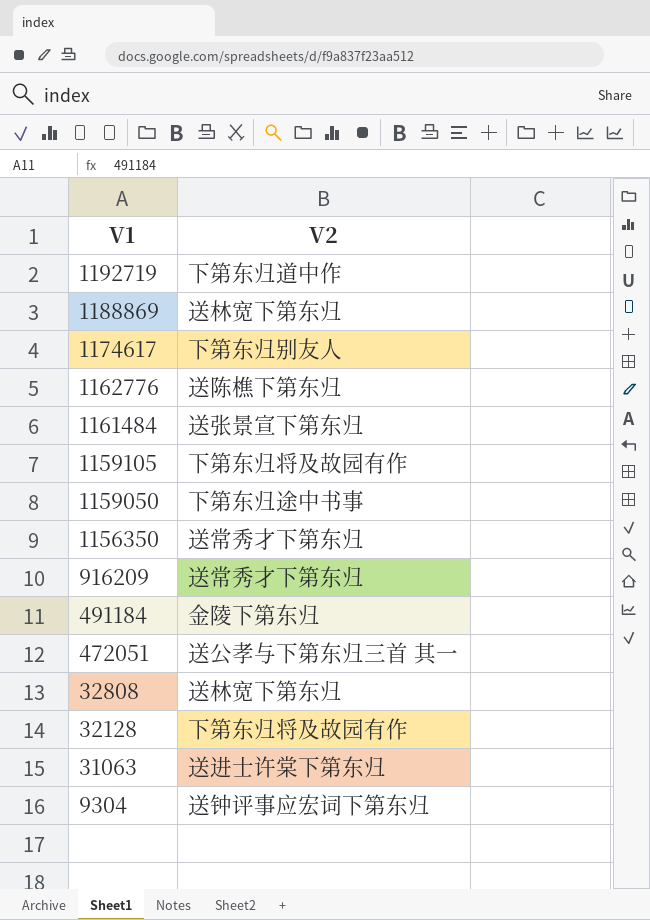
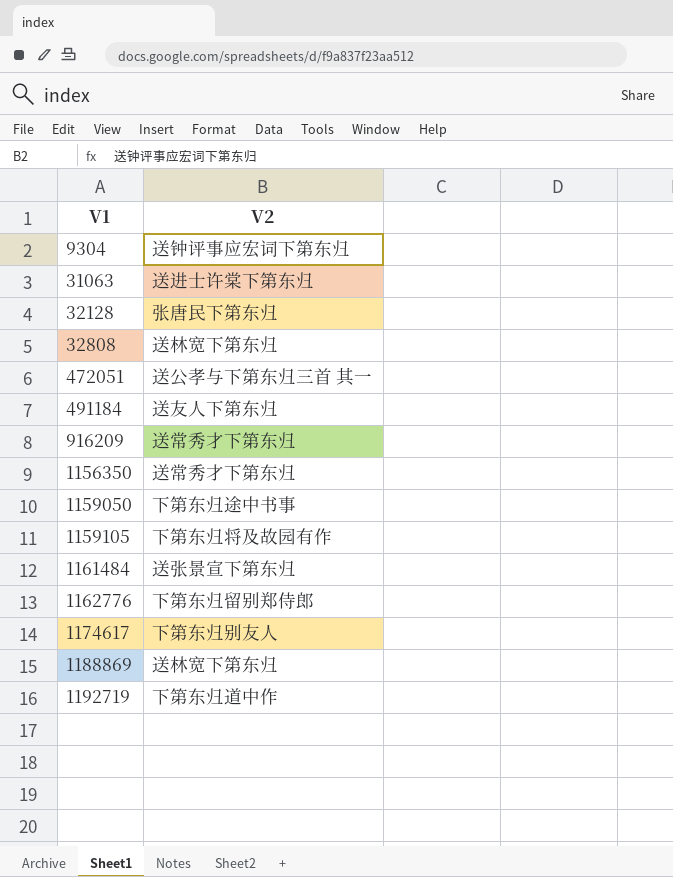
row order: V1 descending -> V1 ascending
32128 | V2: 下第东归将及故园有作 -> 张唐民下第东归
491184 | V2: 金陵下第东归 -> 送友人下第东归
1162776 | V2: 送陈樵下第东归 -> 下第东归留别郑侍郎

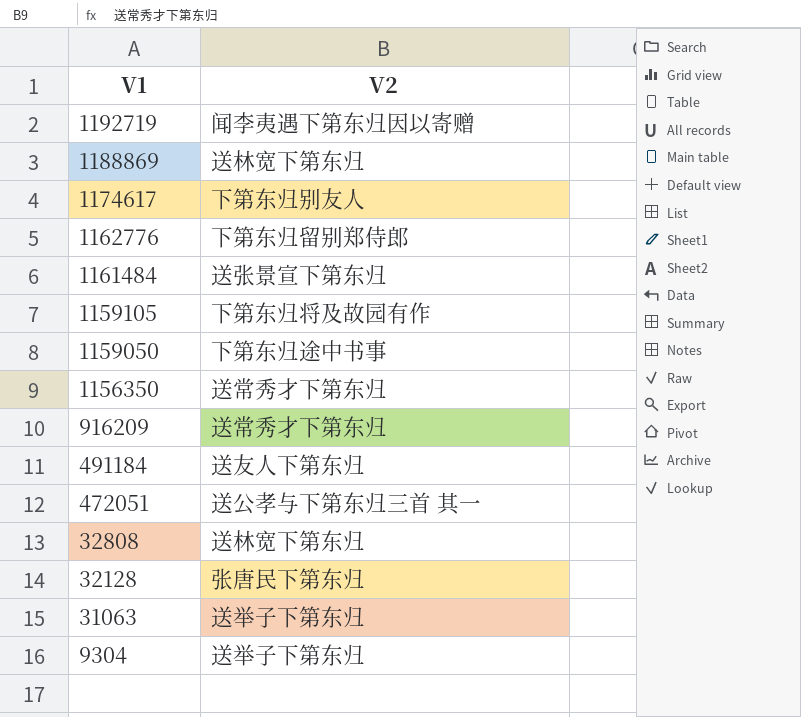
row order: V1 ascending -> V1 descending
1192719 | V2: 下第东归道中作 -> 闻李夷遇下第东归因以寄赠
31063 | V2: 送进士许棠下第东归 -> 送举子下第东归
9304 | V2: 送钟评事应宏词下第东归 -> 送举子下第东归

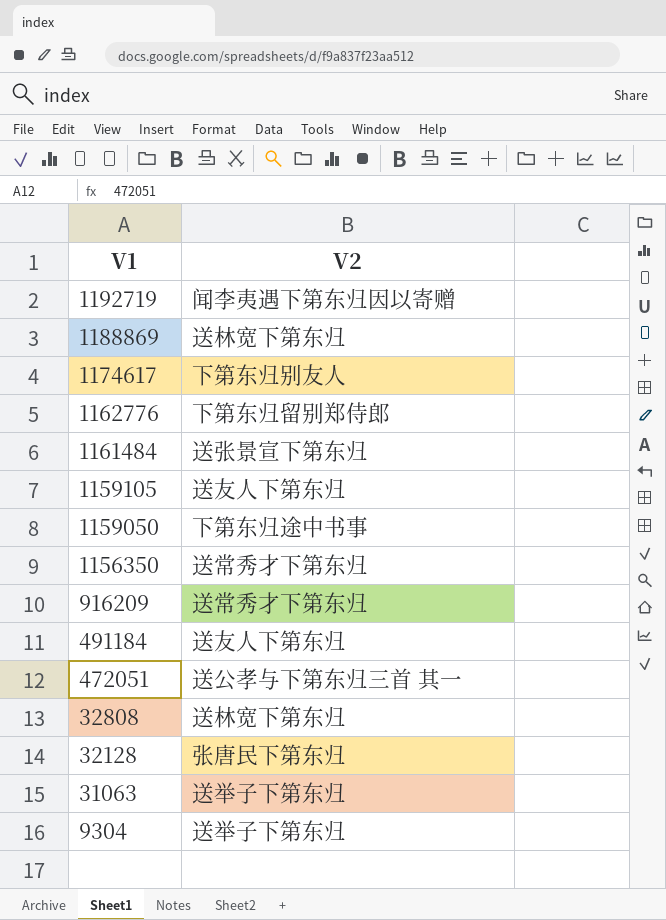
1159105 | V2: 下第东归将及故园有作 -> 送友人下第东归

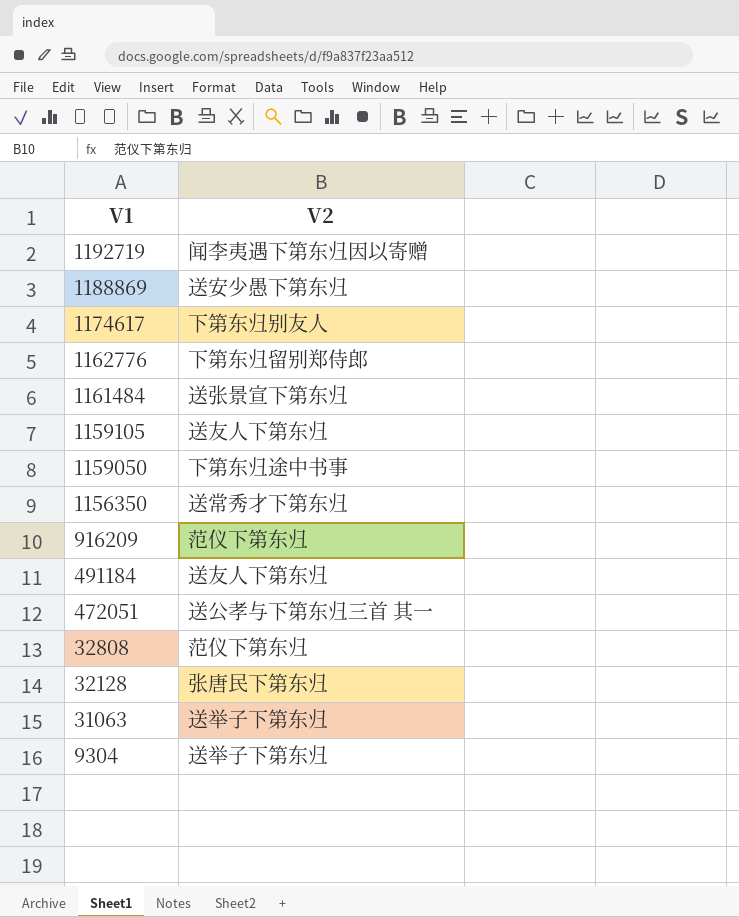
1188869 | V2: 送林宽下第东归 -> 送安少愚下第东归
916209 | V2: 送常秀才下第东归 -> 范仪下第东归
32808 | V2: 送林宽下第东归 -> 范仪下第东归

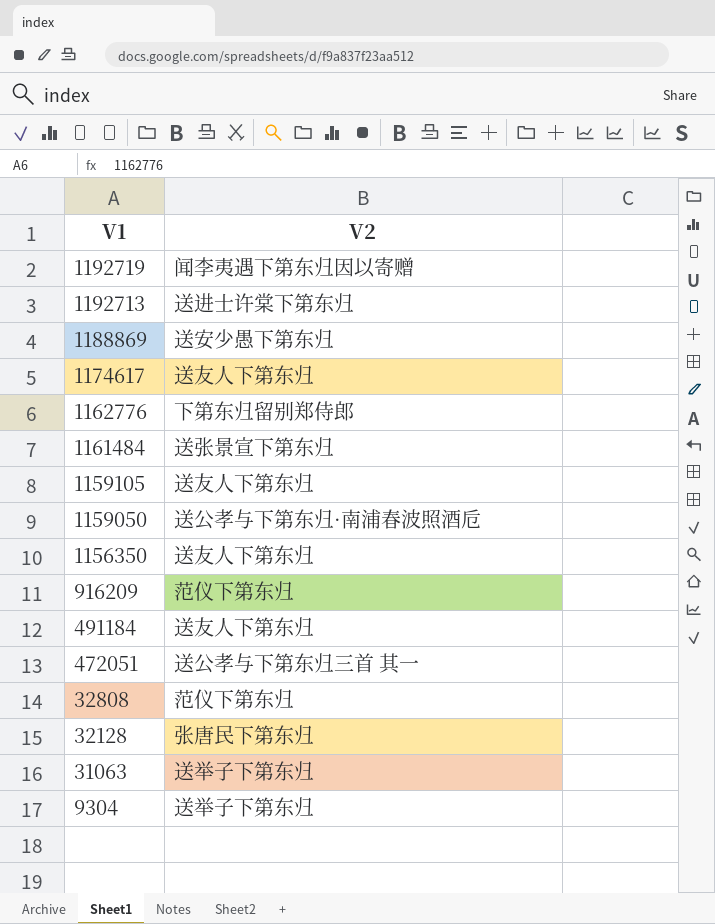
row 1192713: none -> 送进士许棠下第东归
1174617 | V2: 下第东归别友人 -> 送友人下第东归
1159050 | V2: 下第东归途中书事 -> 送公孝与下第东归·南浦春波照酒卮
1156350 | V2: 送常秀才下第东归 -> 送友人下第东归

